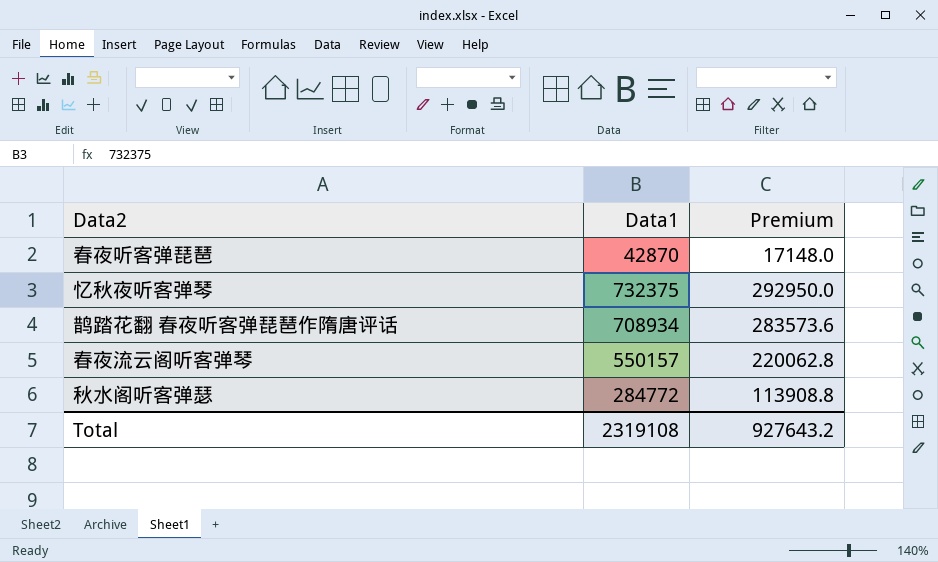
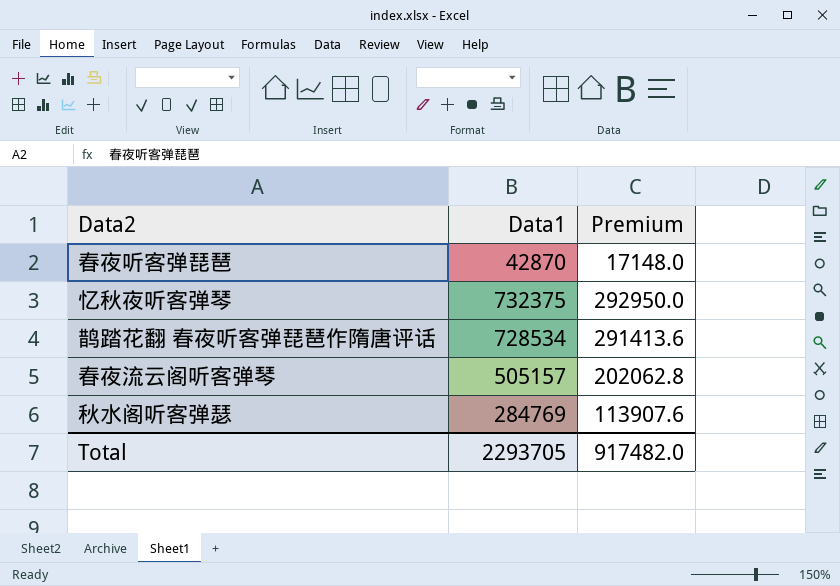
鹊踏花翻 春夜听客弹琵琶作隋唐评话 | Data1: 708934 -> 728534
鹊踏花翻 春夜听客弹琵琶作隋唐评话 | Premium: 283573.6 -> 291413.6
春夜流云阁听客弹琴 | Data1: 550157 -> 505157
春夜流云阁听客弹琴 | Premium: 220062.8 -> 202062.8
秋水阁听客弹瑟 | Data1: 284772 -> 284769
秋水阁听客弹瑟 | Premium: 113908.8 -> 113907.6
Total | Data1: 2319108 -> 2293705
Total | Premium: 927643.2 -> 917482.0

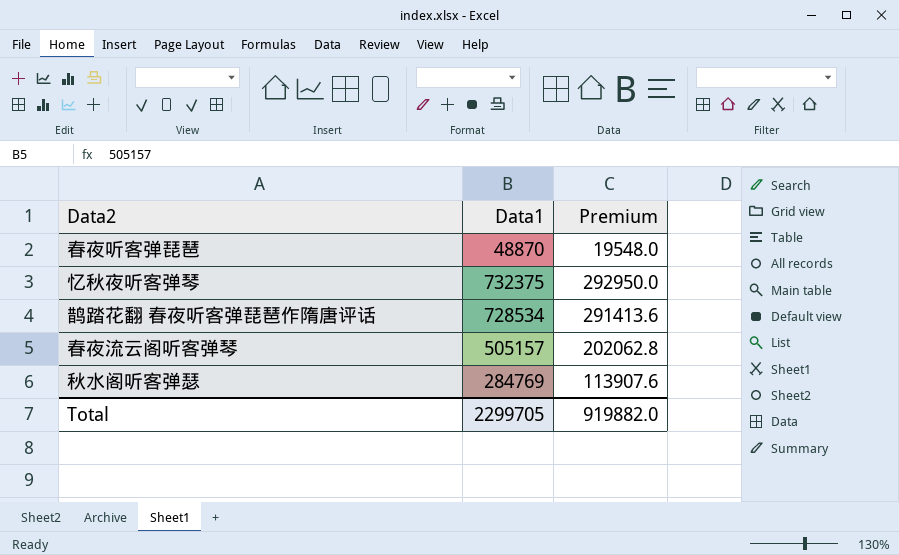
春夜听客弹琵琶 | Data1: 42870 -> 48870
春夜听客弹琵琶 | Premium: 17148.0 -> 19548.0
Total | Data1: 2293705 -> 2299705
Total | Premium: 917482.0 -> 919882.0

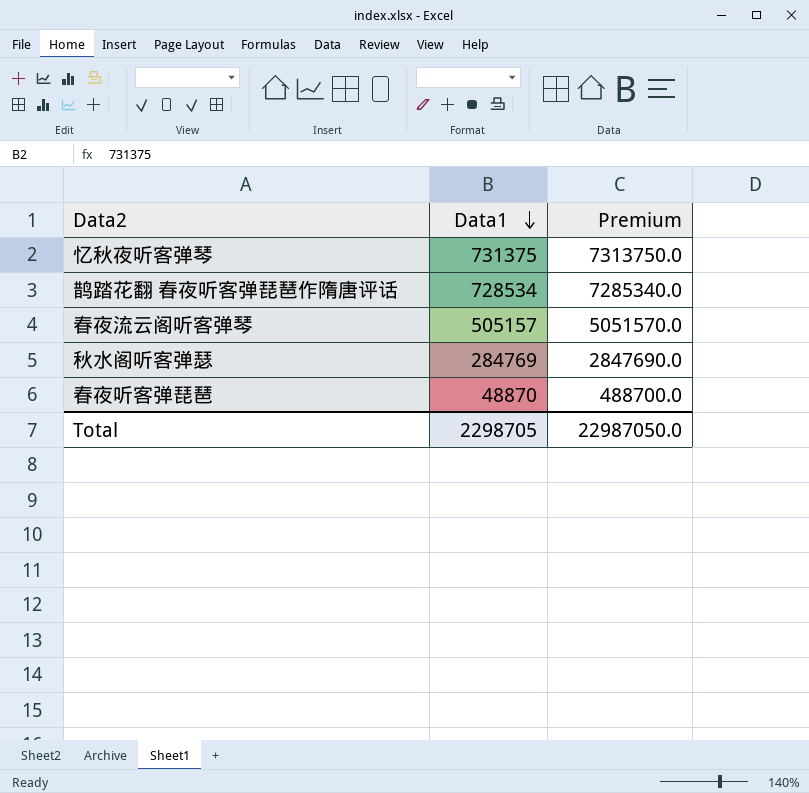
row order: none -> Data1 descending
column Premium | formula: [Data1] * 0.4 -> [Data1] * 10
忆秋夜听客弹琴 | Data1: 732375 -> 731375
Total | Data1: 2299705 -> 2298705
Total | Premium: 919882.0 -> 22987050.0

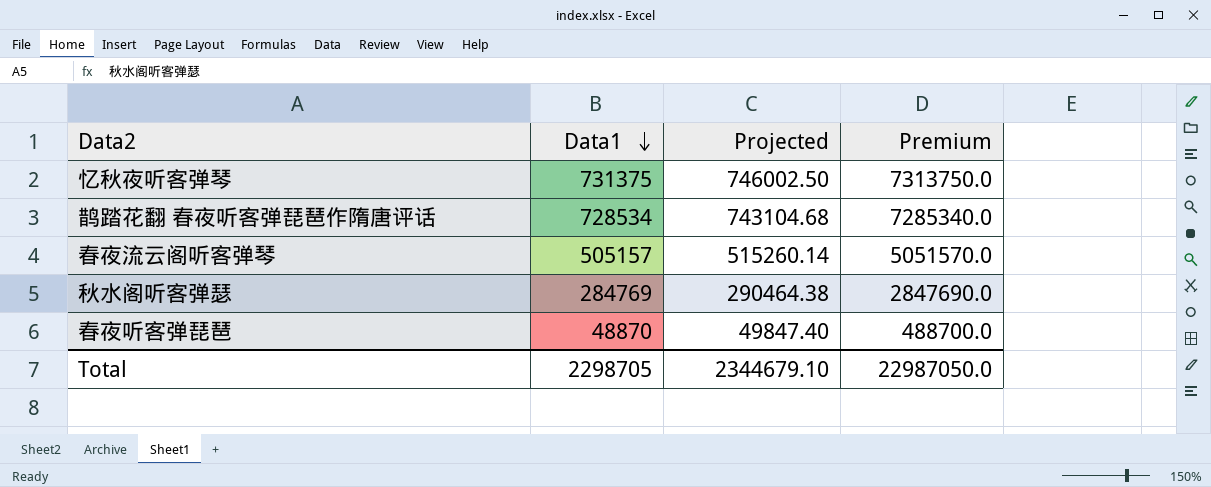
column Projected | formula: none -> [Data1] * 1.02

